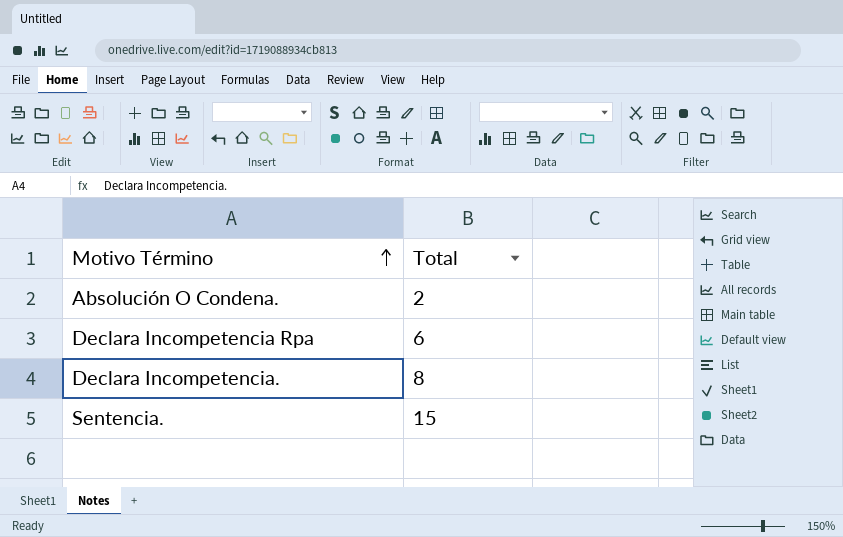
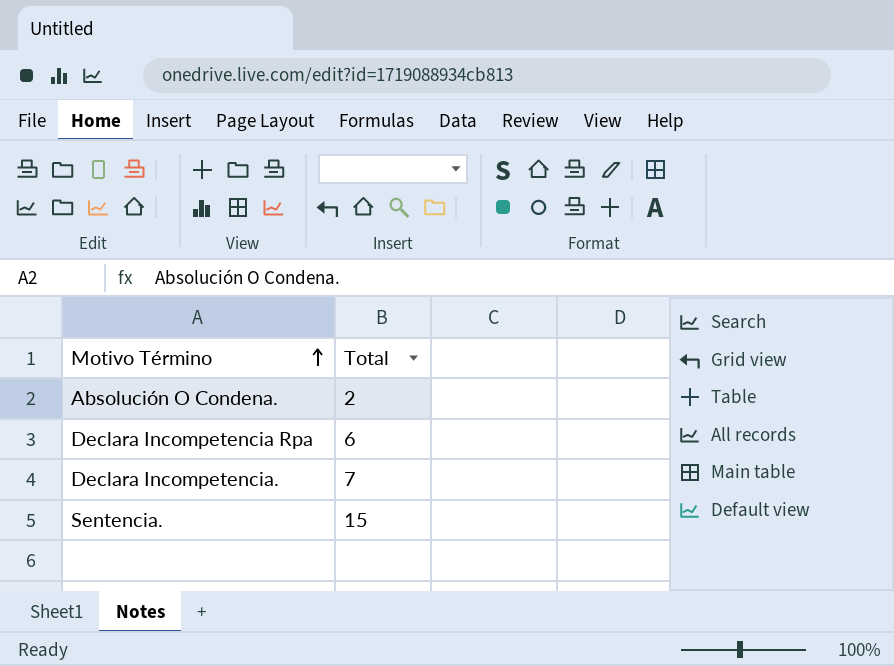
Declara Incompetencia. | Total: 8 -> 7

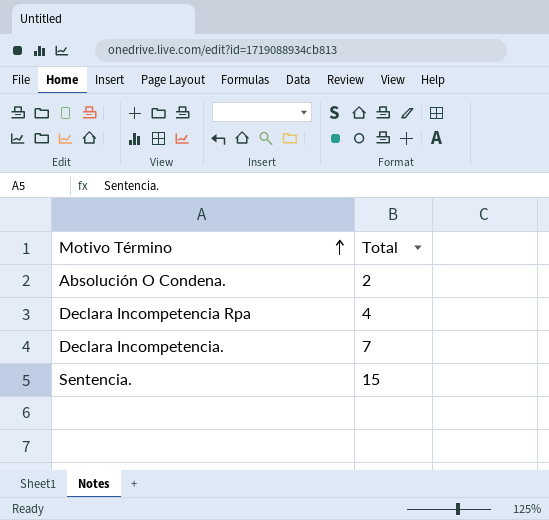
Declara Incompetencia Rpa | Total: 6 -> 4

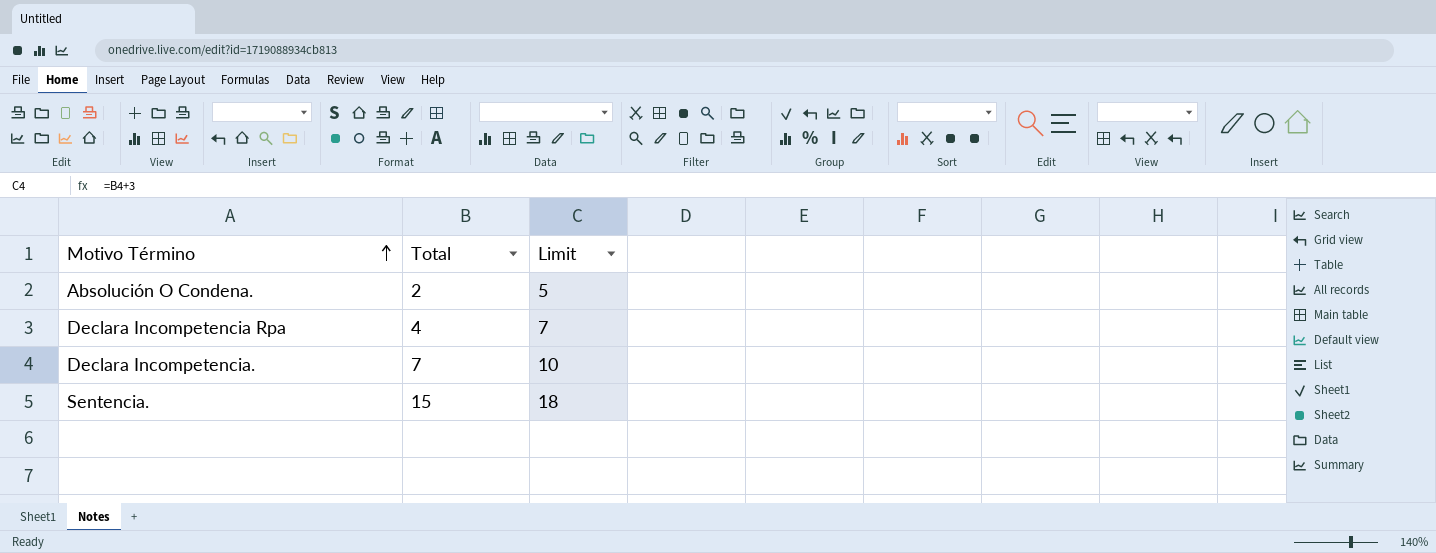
column Limit | formula: none -> [Total] + 3

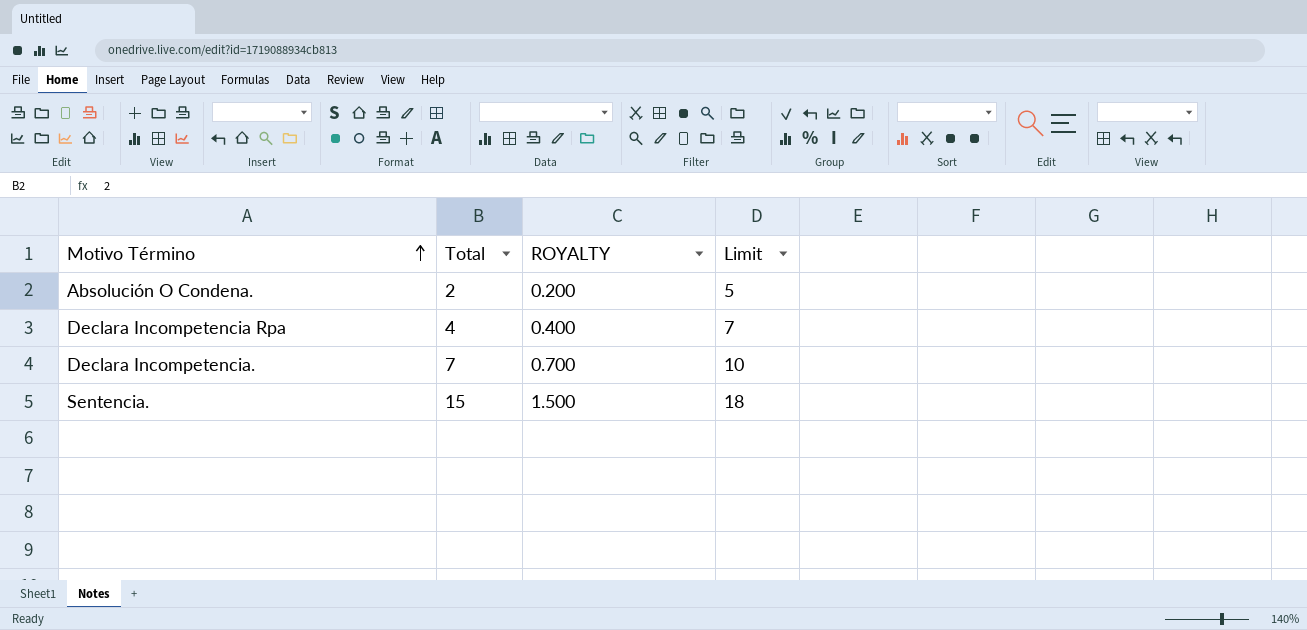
column ROYALTY | formula: none -> [Total] * 0.1

